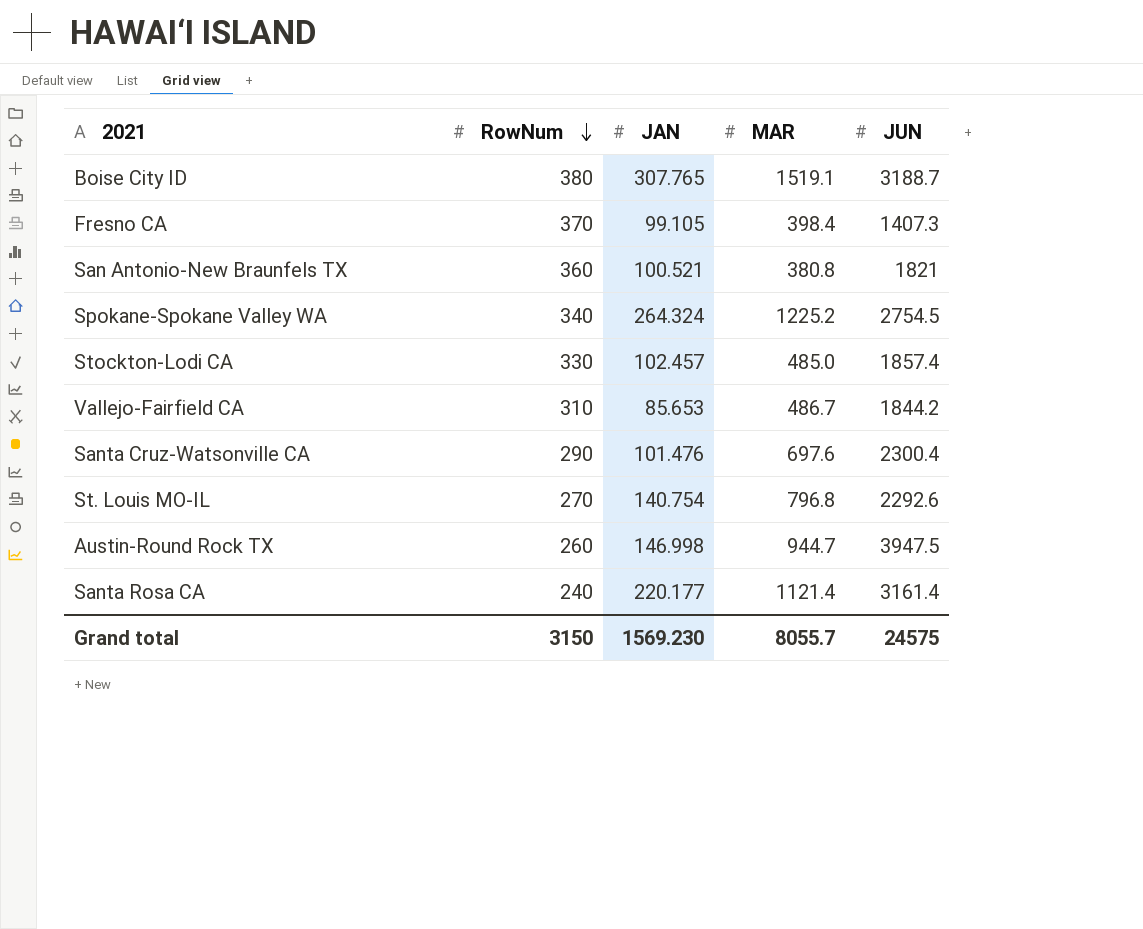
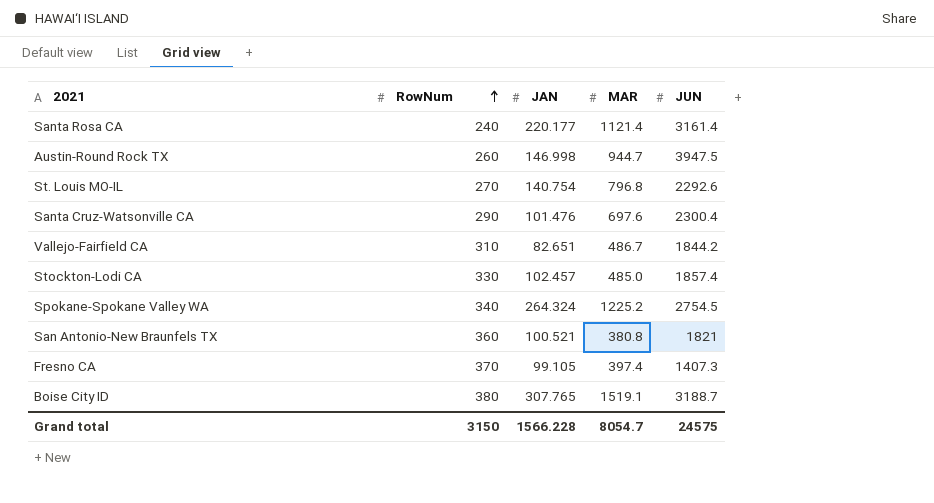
row order: RowNum descending -> RowNum ascending
Vallejo-Fairfield CA | JAN: 85.653 -> 82.651
Fresno CA | MAR: 398.4 -> 397.4
Grand total | JAN: 1569.230 -> 1566.228
Grand total | MAR: 8055.7 -> 8054.7

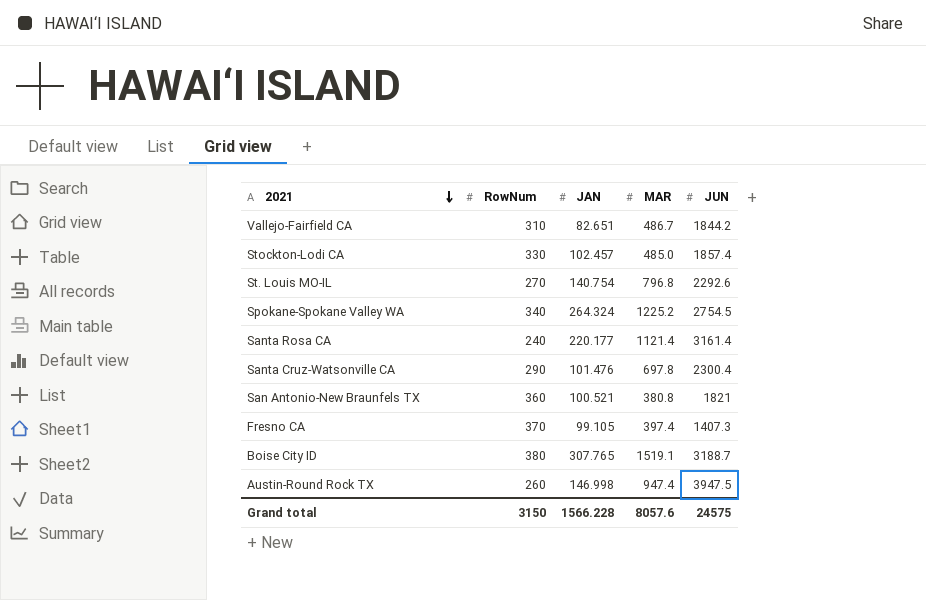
row order: RowNum ascending -> 2021 descending
Santa Cruz-Watsonville CA | MAR: 697.6 -> 697.8
Austin-Round Rock TX | MAR: 944.7 -> 947.4
Grand total | MAR: 8054.7 -> 8057.6

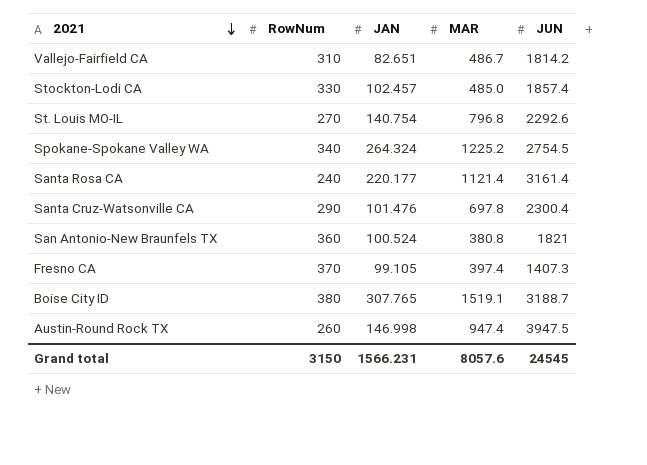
Vallejo-Fairfield CA | JUN: 1844.2 -> 1814.2
San Antonio-New Braunfels TX | JAN: 100.521 -> 100.524
Grand total | JAN: 1566.228 -> 1566.231
Grand total | JUN: 24575 -> 24545

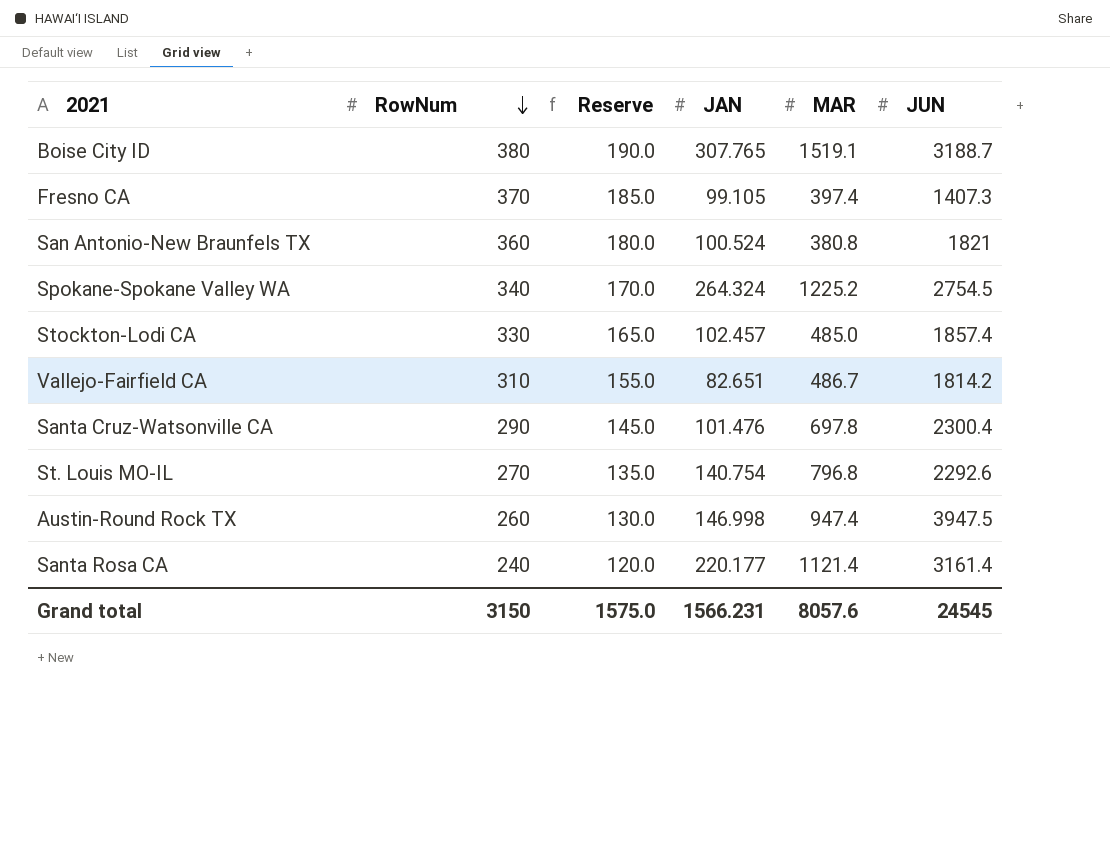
row order: 2021 descending -> RowNum descending
column Reserve | formula: none -> [RowNum] * 0.5

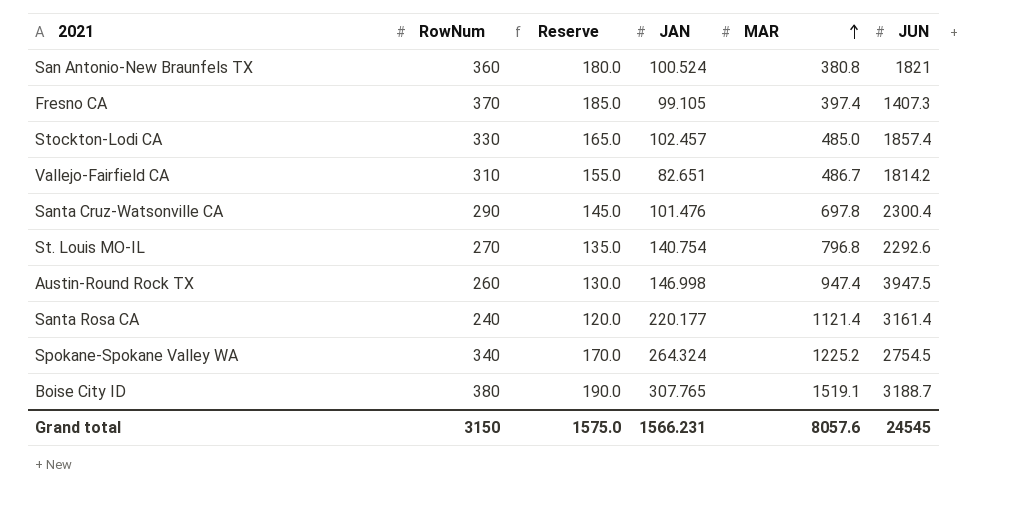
row order: RowNum descending -> MAR ascending

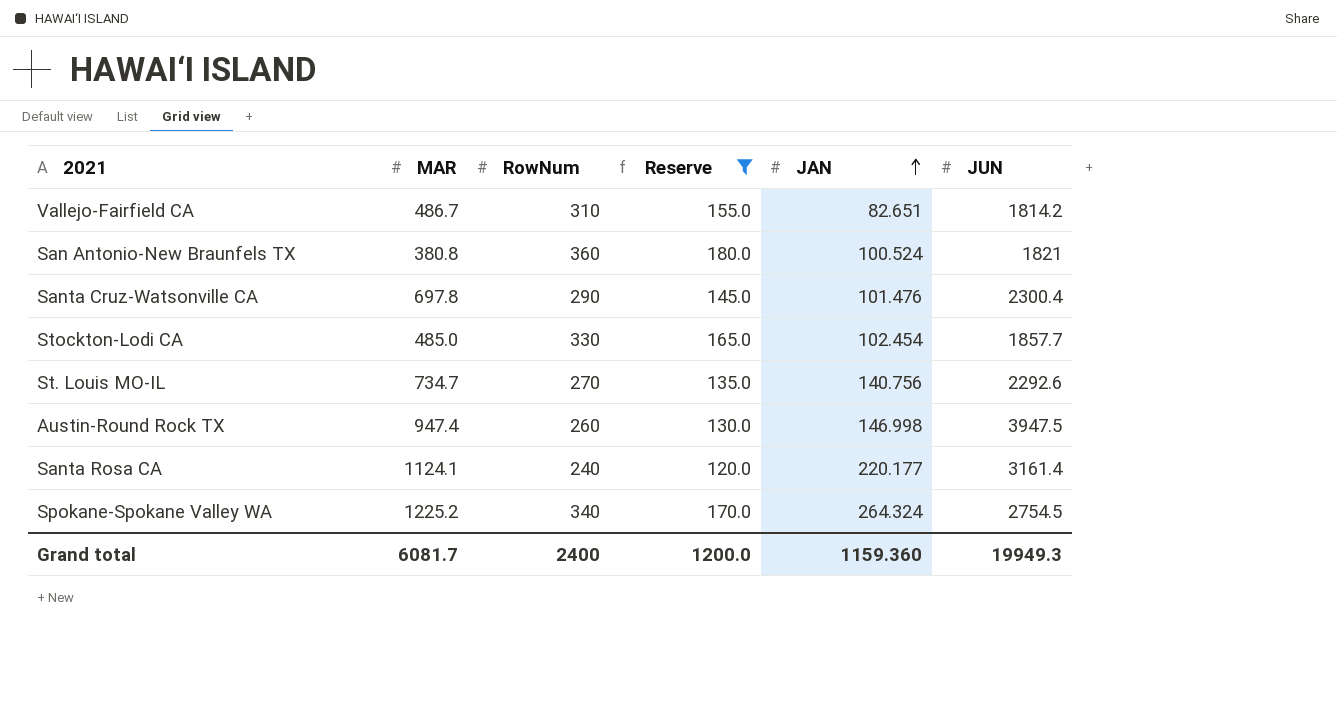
filter: none -> Reserve <= 180.0
row order: MAR ascending -> JAN ascending
column MAR | position: 5 -> 2
Stockton-Lodi CA | JAN: 102.457 -> 102.454
Stockton-Lodi CA | JUN: 1857.4 -> 1857.7
St. Louis MO-IL | MAR: 796.8 -> 734.7
St. Louis MO-IL | JAN: 140.754 -> 140.756
Santa Rosa CA | MAR: 1121.4 -> 1124.1
Grand total | MAR: 8057.6 -> 6081.7
Grand total | RowNum: 3150 -> 2400
Grand total | Reserve: 1575.0 -> 1200.0
Grand total | JAN: 1566.231 -> 1159.360
Grand total | JUN: 24545 -> 19949.3

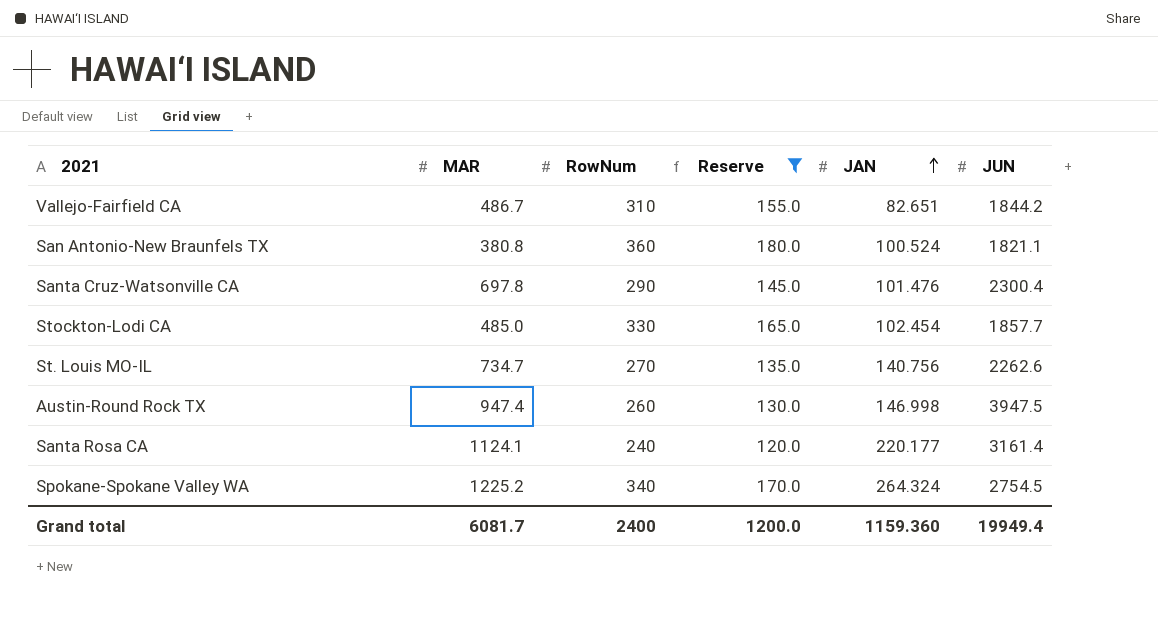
Vallejo-Fairfield CA | JUN: 1814.2 -> 1844.2
San Antonio-New Braunfels TX | JUN: 1821 -> 1821.1
St. Louis MO-IL | JUN: 2292.6 -> 2262.6
Grand total | JUN: 19949.3 -> 19949.4

